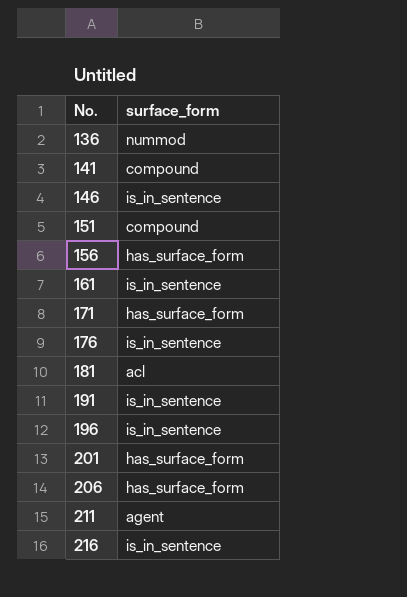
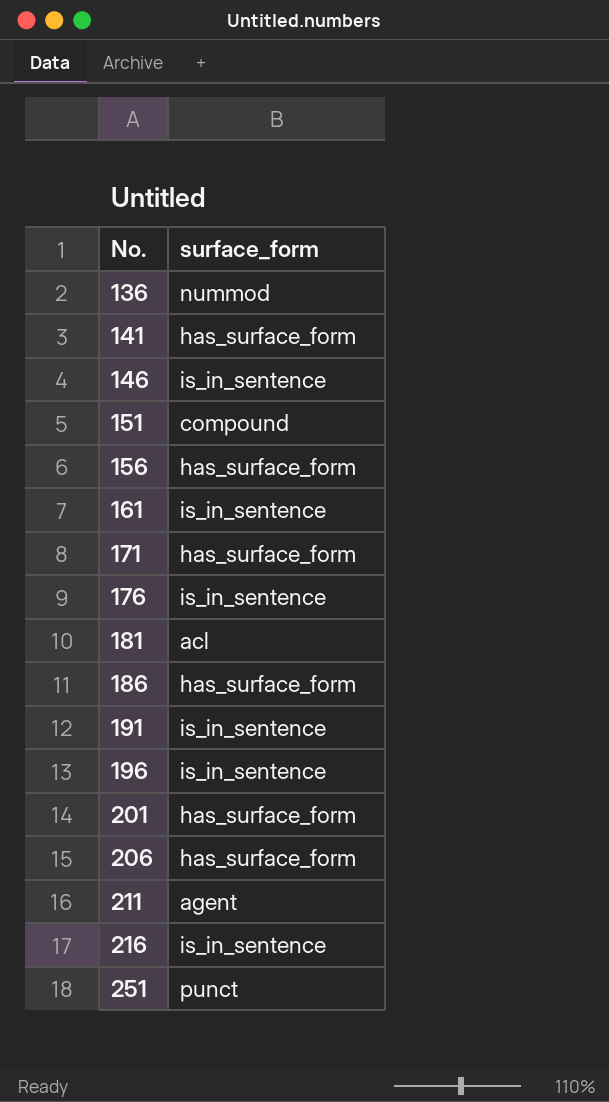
141 | surface_form: compound -> has_surface_form
row 186: none -> has_surface_form
row 251: none -> punct

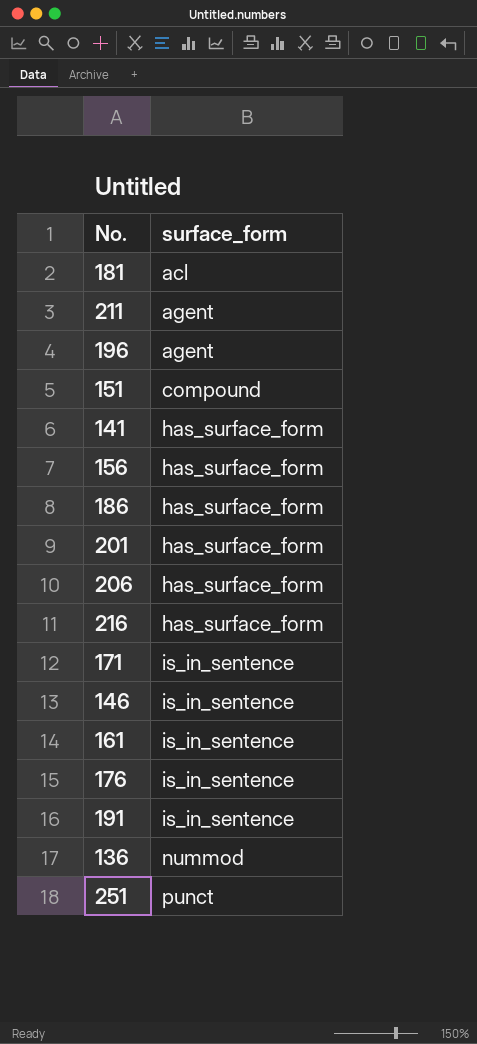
row order: No. ascending -> surface_form ascending
196 | surface_form: is_in_sentence -> agent
216 | surface_form: is_in_sentence -> has_surface_form
171 | surface_form: has_surface_form -> is_in_sentence

